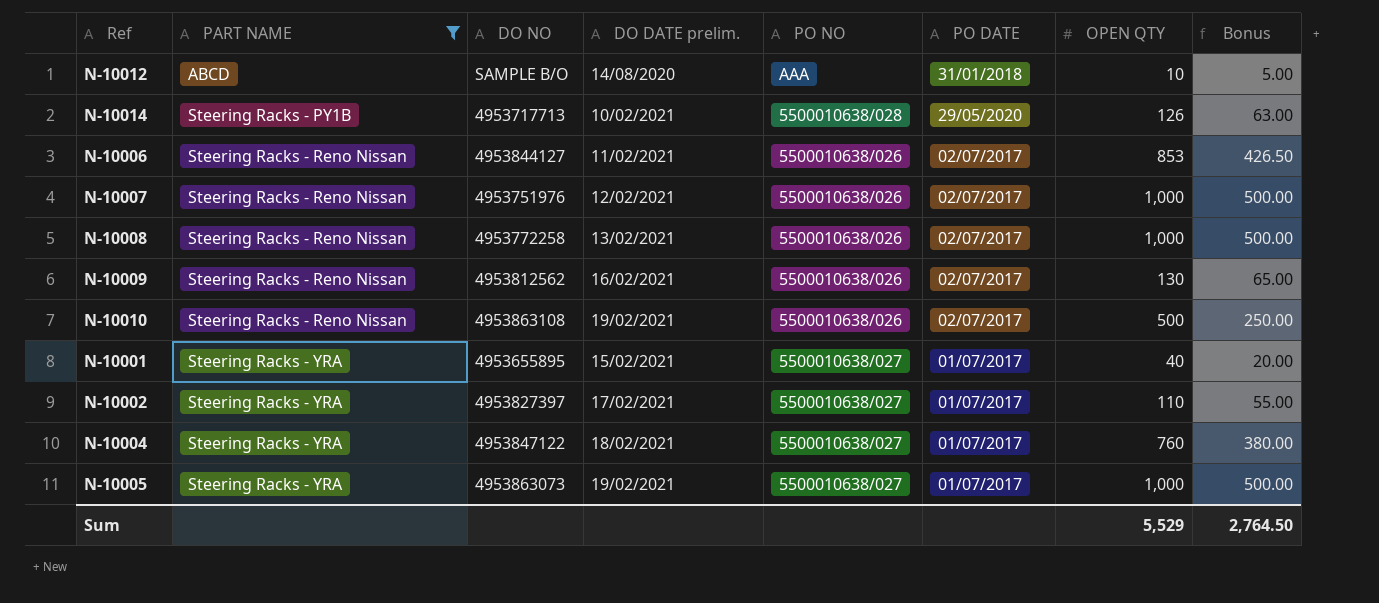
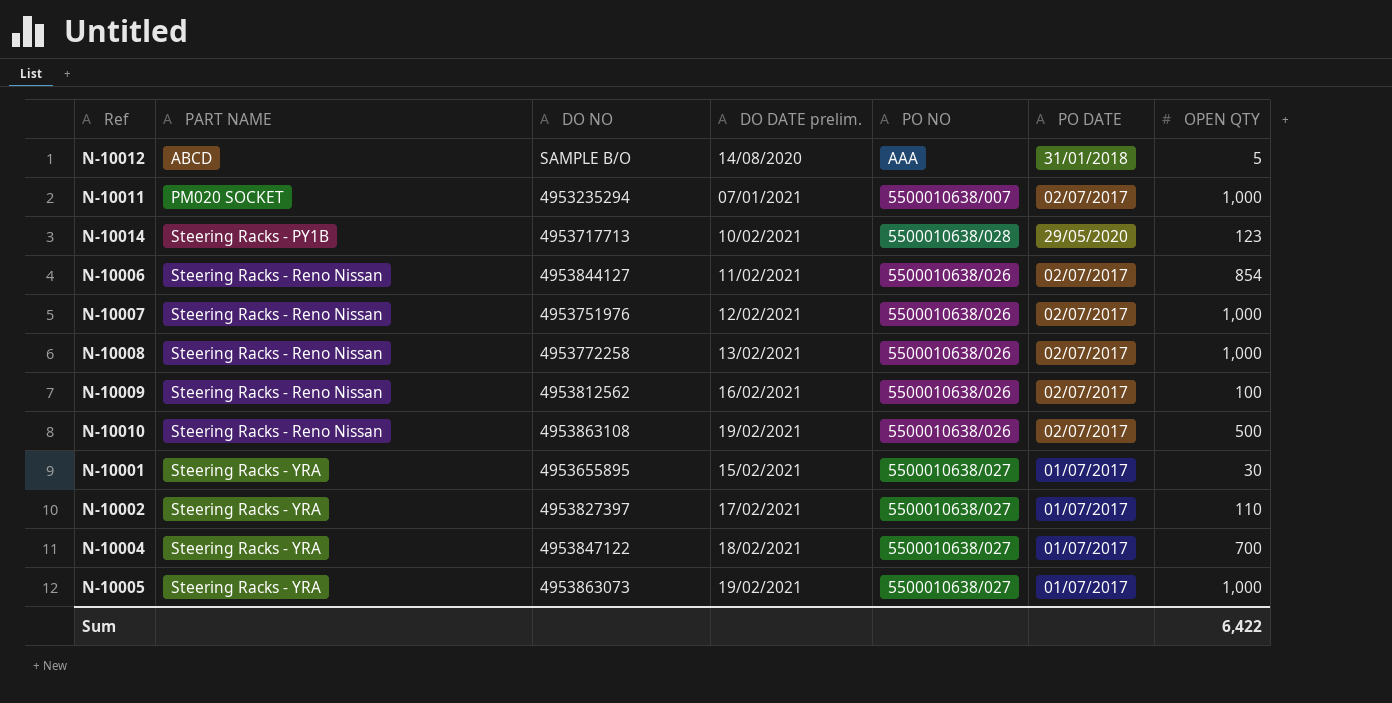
filter: PART NAME != PM020 SOCKET -> none
column Bonus | formula: [OPEN QTY] * 0.5 -> none
N-10012 | OPEN QTY: 10 -> 5
N-10014 | OPEN QTY: 126 -> 123
N-10006 | OPEN QTY: 853 -> 854
N-10009 | OPEN QTY: 130 -> 100
N-10001 | OPEN QTY: 40 -> 30
N-10004 | OPEN QTY: 760 -> 700
Sum | OPEN QTY: 5,529 -> 6,422

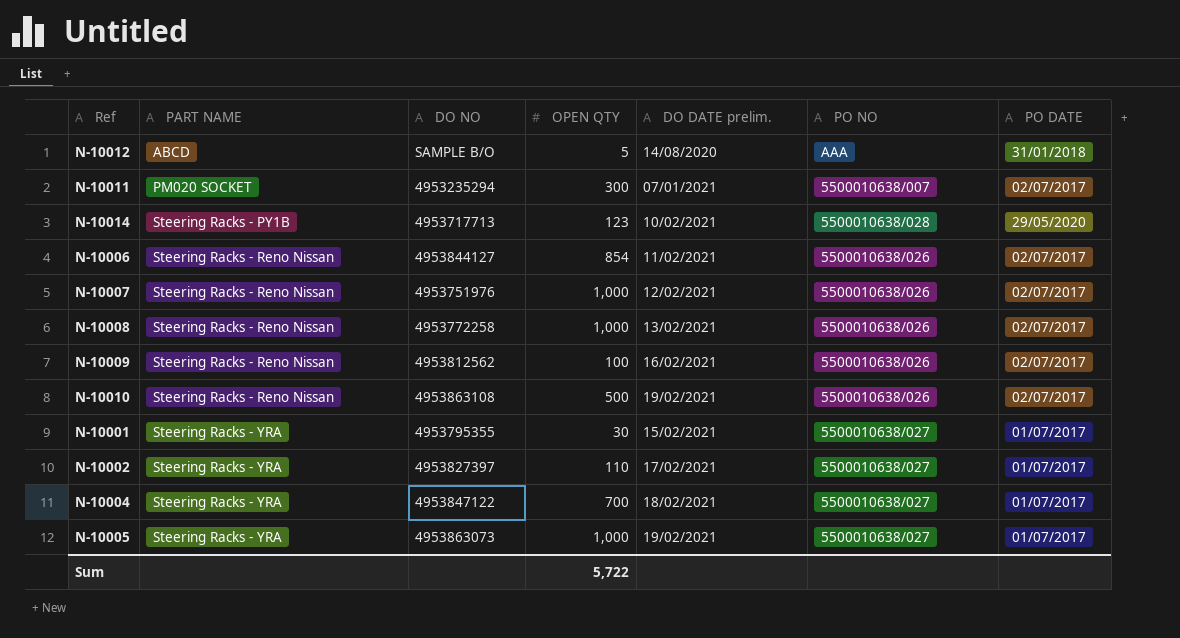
column OPEN QTY | position: 7 -> 4
N-10011 | OPEN QTY: 1,000 -> 300
N-10001 | DO NO: 4953655895 -> 4953795355
Sum | OPEN QTY: 6,422 -> 5,722

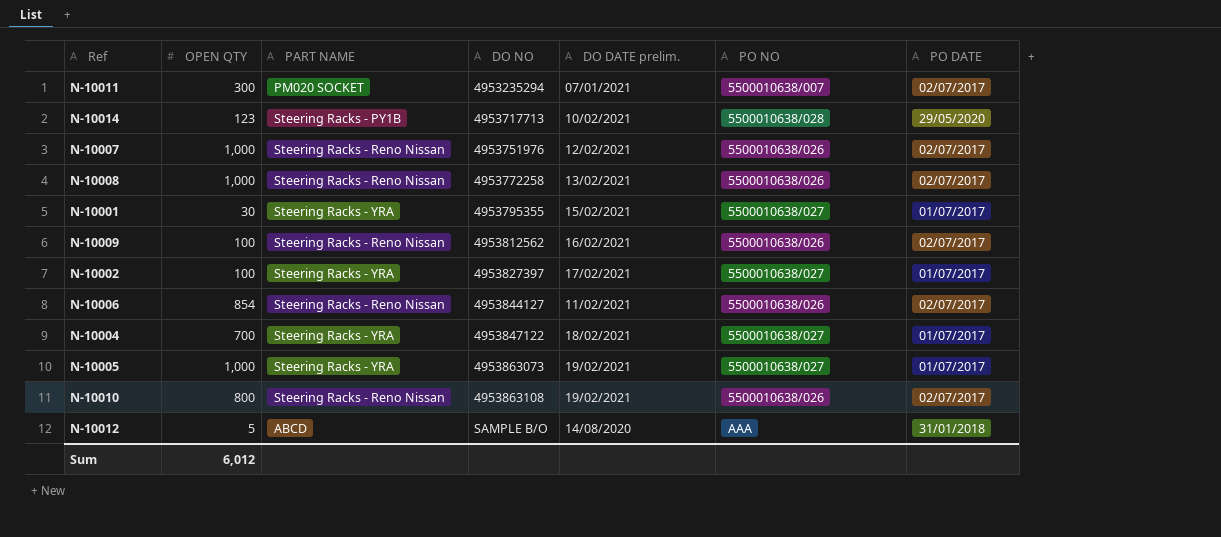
row order: PART NAME ascending -> DO NO ascending
column OPEN QTY | position: 4 -> 2
N-10002 | OPEN QTY: 110 -> 100
N-10010 | OPEN QTY: 500 -> 800
Sum | OPEN QTY: 5,722 -> 6,012

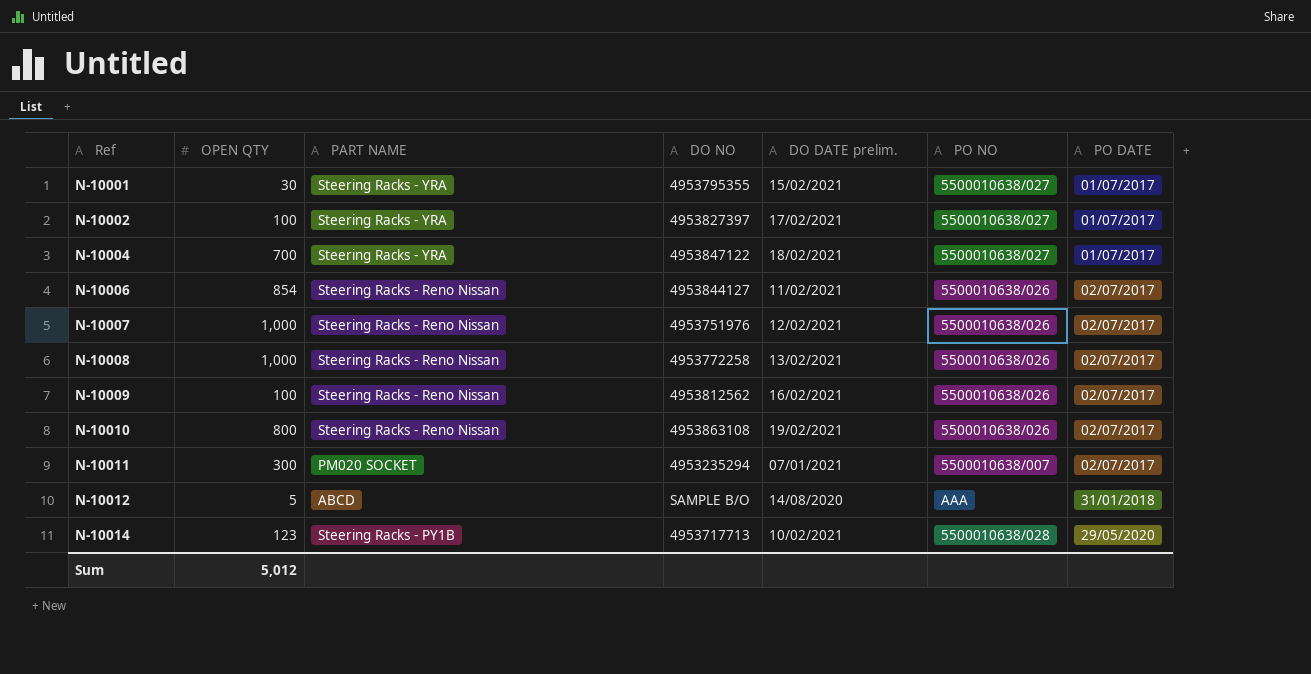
row order: DO NO ascending -> Ref ascending
row N-10005: 1,000 | Steering Racks - YRA | 4953863073 | 19/02/2021 | 5500010638/027 | 01/07/2017 -> none
Sum | OPEN QTY: 6,012 -> 5,012

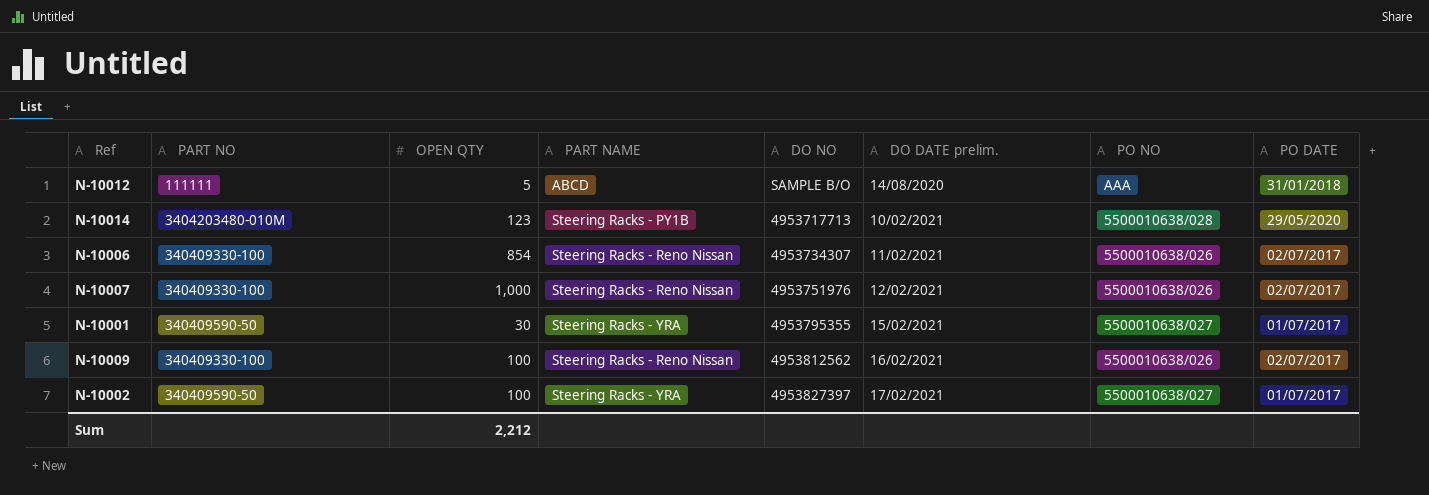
row order: Ref ascending -> DO DATE prelim. ascending
column PART NO | position: none -> 2
row N-10004: 700 | Steering Racks - YRA | 4953847122 | 18/02/2021 | 5500010638/027 | 01/07/2017 -> none
row N-10008: 1,000 | Steering Racks - Reno Nissan | 4953772258 | 13/02/2021 | 5500010638/026 | 02/07/2017 -> none
row N-10010: 800 | Steering Racks - Reno Nissan | 4953863108 | 19/02/2021 | 5500010638/026 | 02/07/2017 -> none
row N-10011: 300 | PM020 SOCKET | 4953235294 | 07/01/2021 | 5500010638/007 | 02/07/2017 -> none
N-10006 | DO NO: 4953844127 -> 4953734307
Sum | OPEN QTY: 5,012 -> 2,212

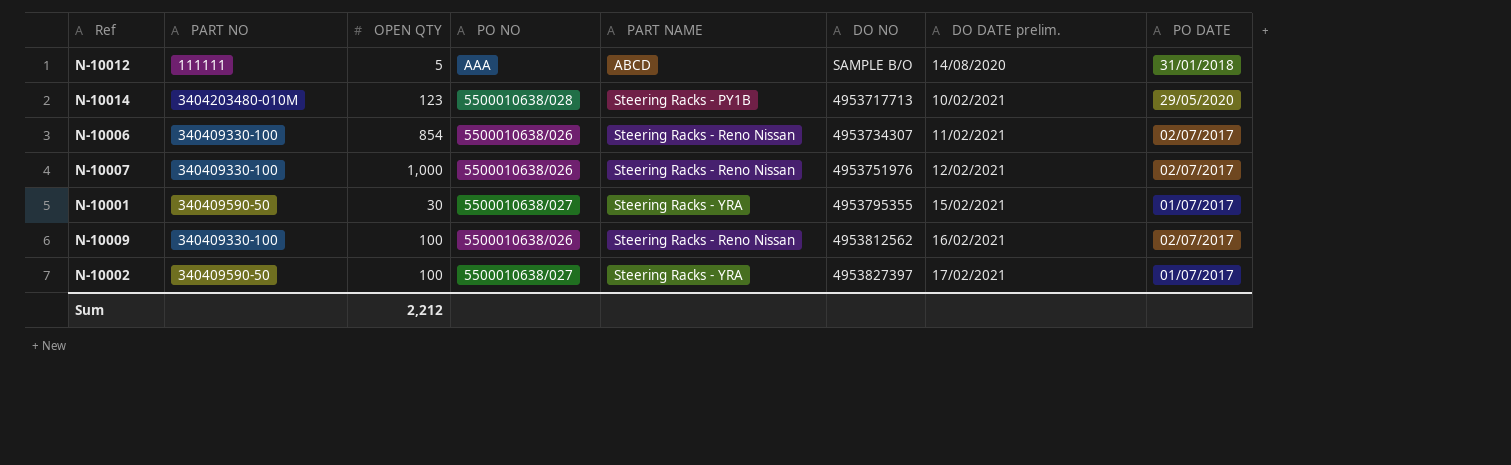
column PO NO | position: 7 -> 4

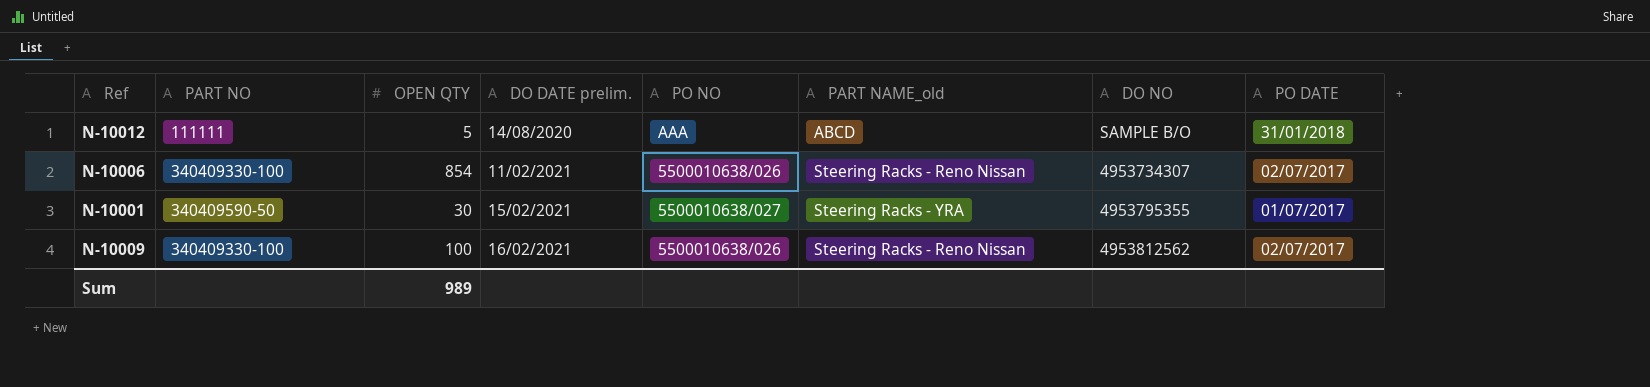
column DO DATE prelim. | position: 7 -> 4
column name: PART NAME -> PART NAME_old
row N-10014: 3404203480-010M | 123 | 5500010638/028 | Steering Racks - PY1B | 4953717713 | 10/02/2021 | 29/05/2020 -> none
row N-10007: 340409330-100 | 1,000 | 5500010638/026 | Steering Racks - Reno Nissan | 4953751976 | 12/02/2021 | 02/07/2017 -> none
row N-10002: 340409590-50 | 100 | 5500010638/027 | Steering Racks - YRA | 4953827397 | 17/02/2021 | 01/07/2017 -> none
Sum | OPEN QTY: 2,212 -> 989

